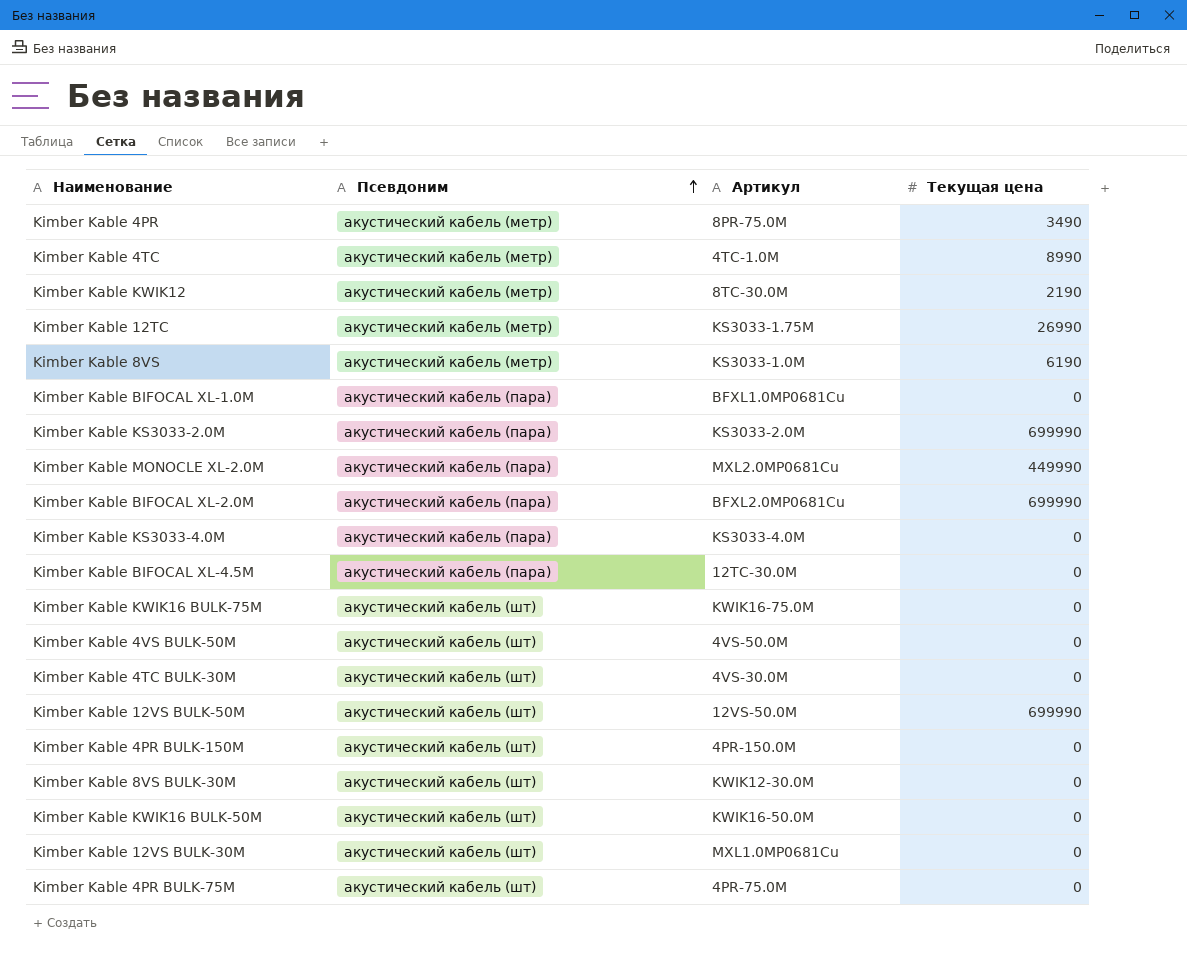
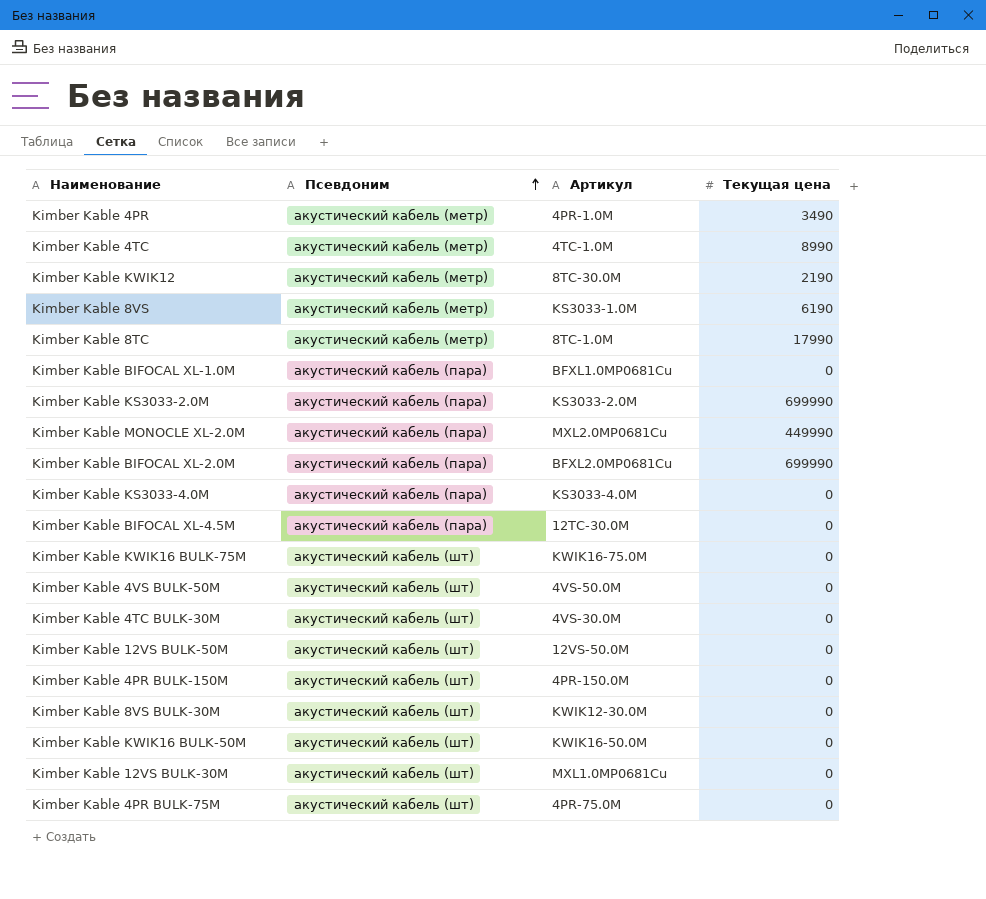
row Kimber Kable 12TC: акустический кабель (метр) | KS3033-1.75M | 26990 -> none
Kimber Kable 4PR | Артикул: 8PR-75.0M -> 4PR-1.0M
row Kimber Kable 8TC: none -> акустический кабель (метр) | 8TC-1.0M | 17990
Kimber Kable 12VS BULK-50M | Текущая цена: 699990 -> 0

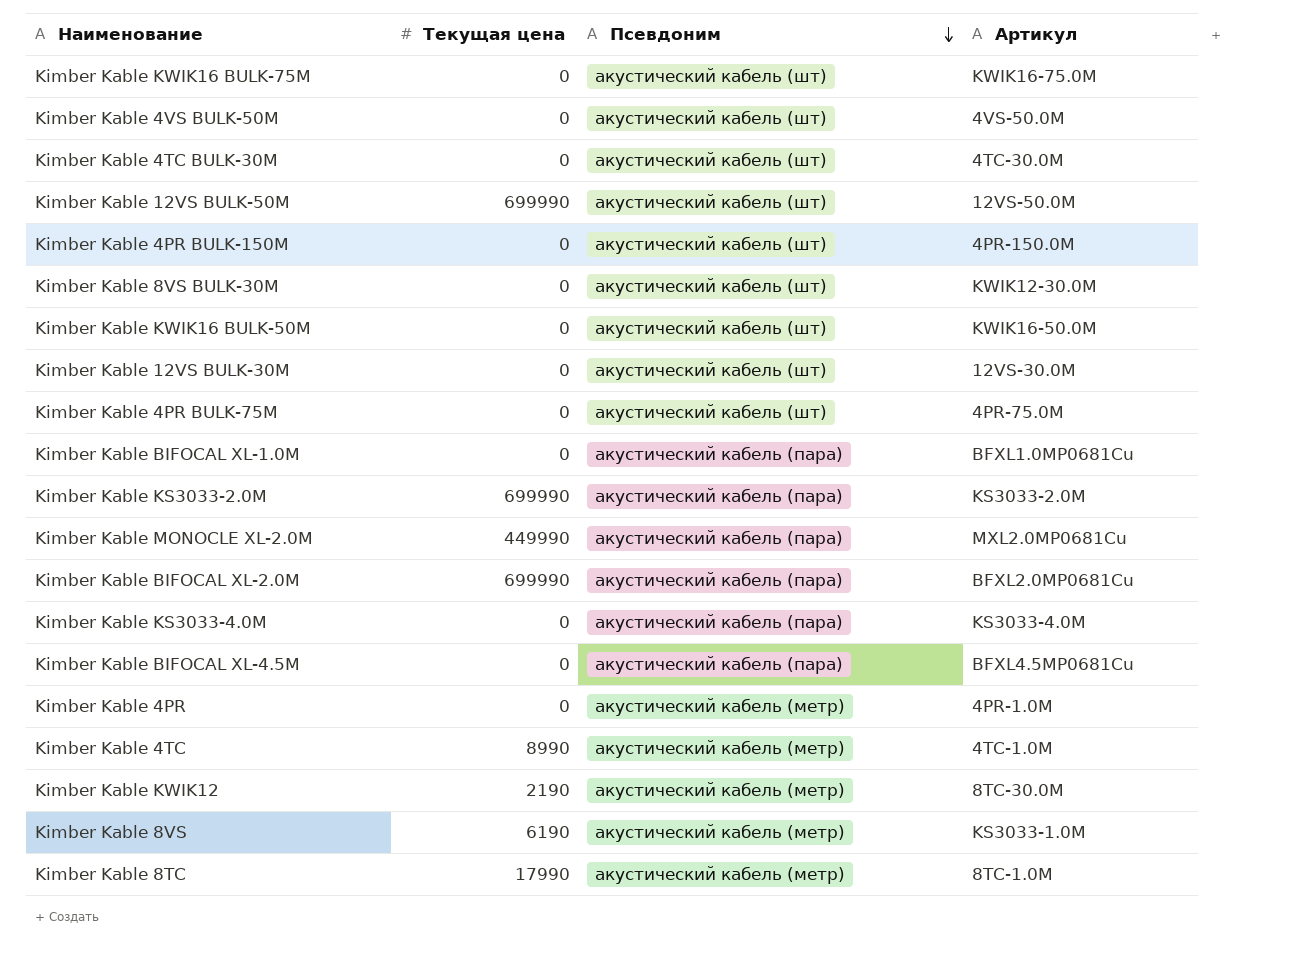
row order: Псевдоним ascending -> Псевдоним descending
column Текущая цена | position: 4 -> 2
Kimber Kable 4TC BULK-30M | Артикул: 4VS-30.0M -> 4TC-30.0M
Kimber Kable 12VS BULK-50M | Текущая цена: 0 -> 699990
Kimber Kable 12VS BULK-30M | Артикул: MXL1.0MP0681Cu -> 12VS-30.0M
Kimber Kable BIFOCAL XL-4.5M | Артикул: 12TC-30.0M -> BFXL4.5MP0681Cu
Kimber Kable 4PR | Текущая цена: 3490 -> 0

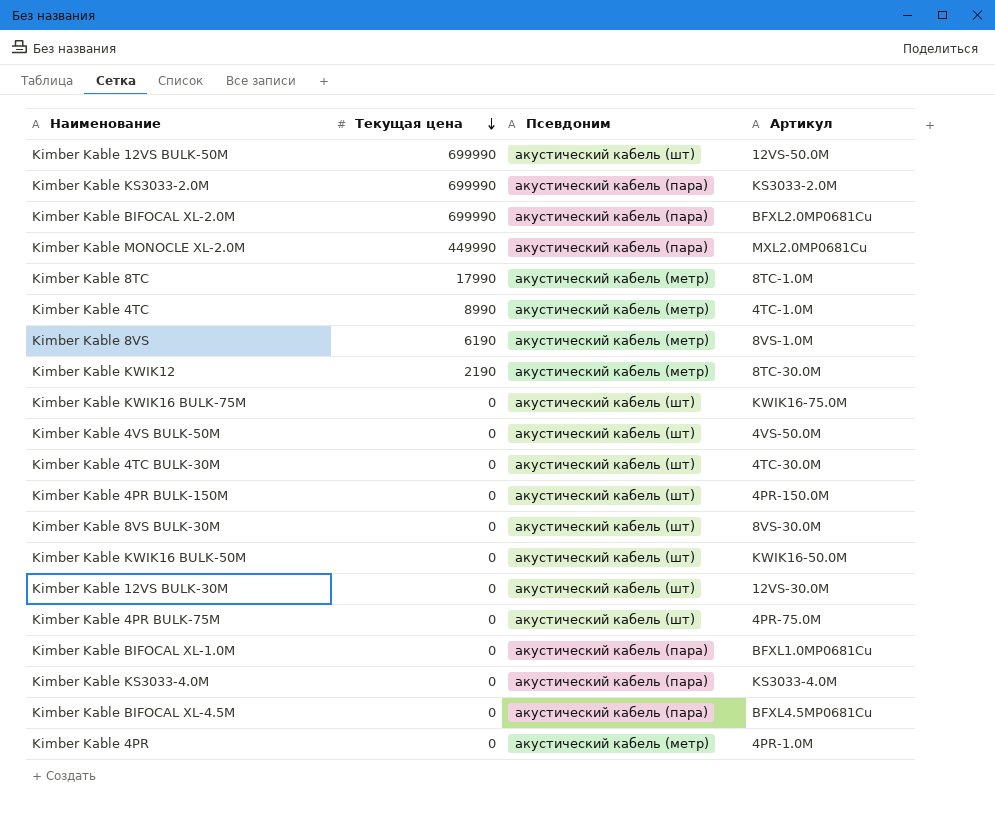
row order: Псевдоним descending -> Текущая цена descending
Kimber Kable 8VS | Артикул: KS3033-1.0M -> 8VS-1.0M
Kimber Kable 8VS BULK-30M | Артикул: KWIK12-30.0M -> 8VS-30.0M

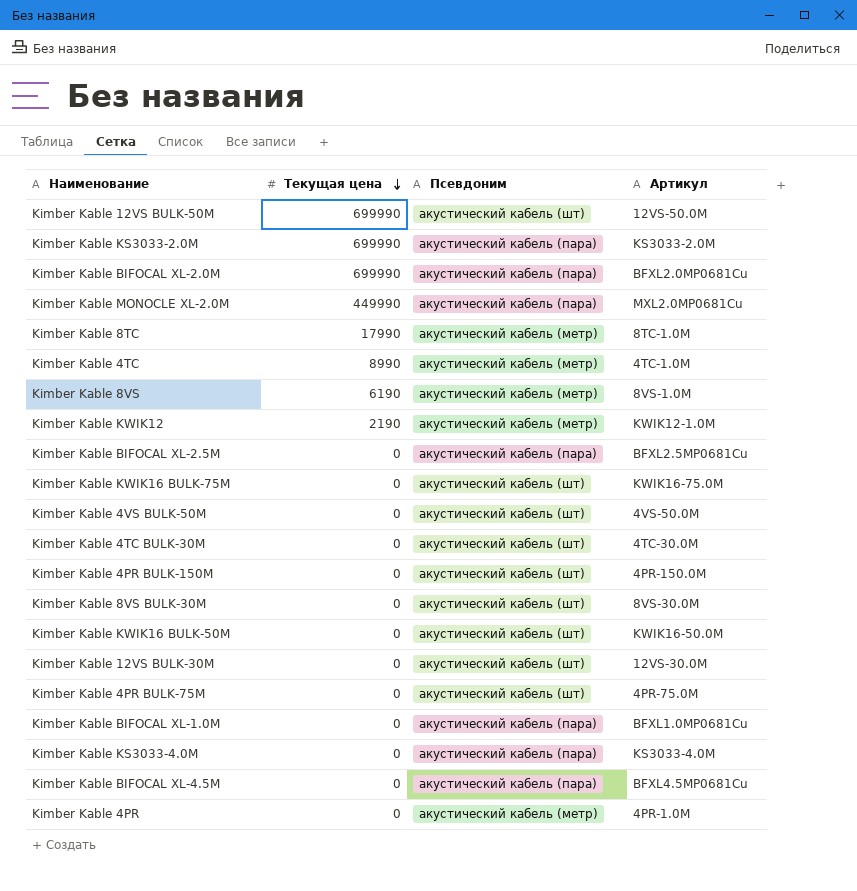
Kimber Kable KWIK12 | Артикул: 8TC-30.0M -> KWIK12-1.0M
row Kimber Kable BIFOCAL XL-2.5M: none -> 0 | акустический кабель (пара) | BFXL2.5MP0681Cu

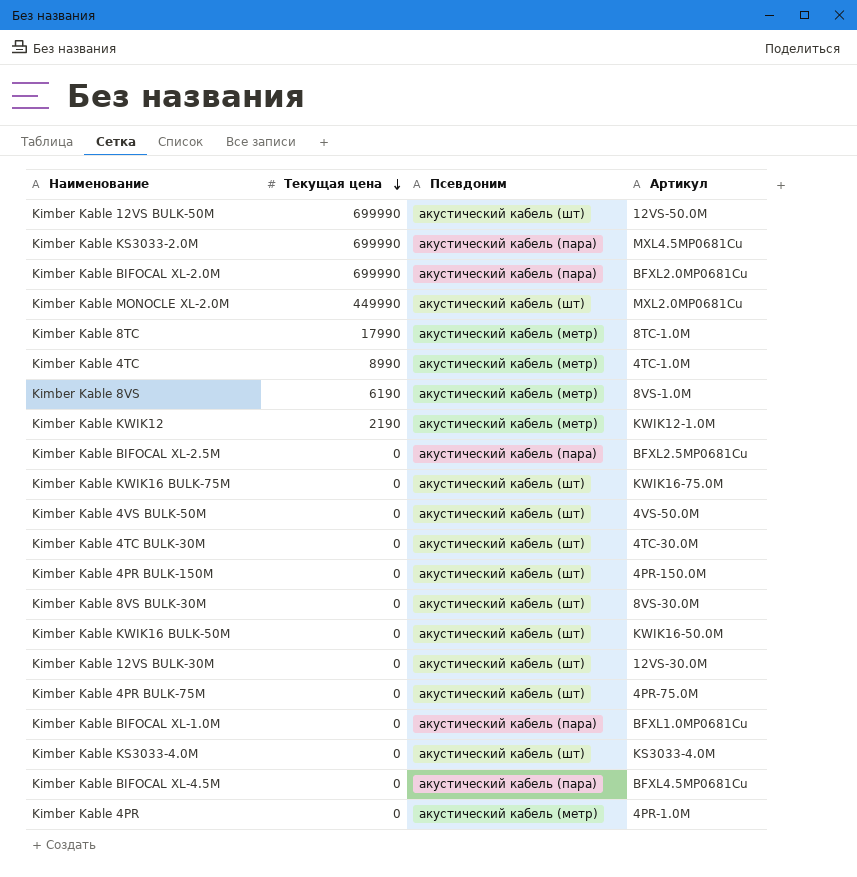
Kimber Kable KS3033-2.0M | Артикул: KS3033-2.0M -> MXL4.5MP0681Cu
Kimber Kable MONOCLE XL-2.0M | Псевдоним: акустический кабель (пара) -> акустический кабель (шт)
Kimber Kable KS3033-4.0M | Псевдоним: акустический кабель (пара) -> акустический кабель (шт)

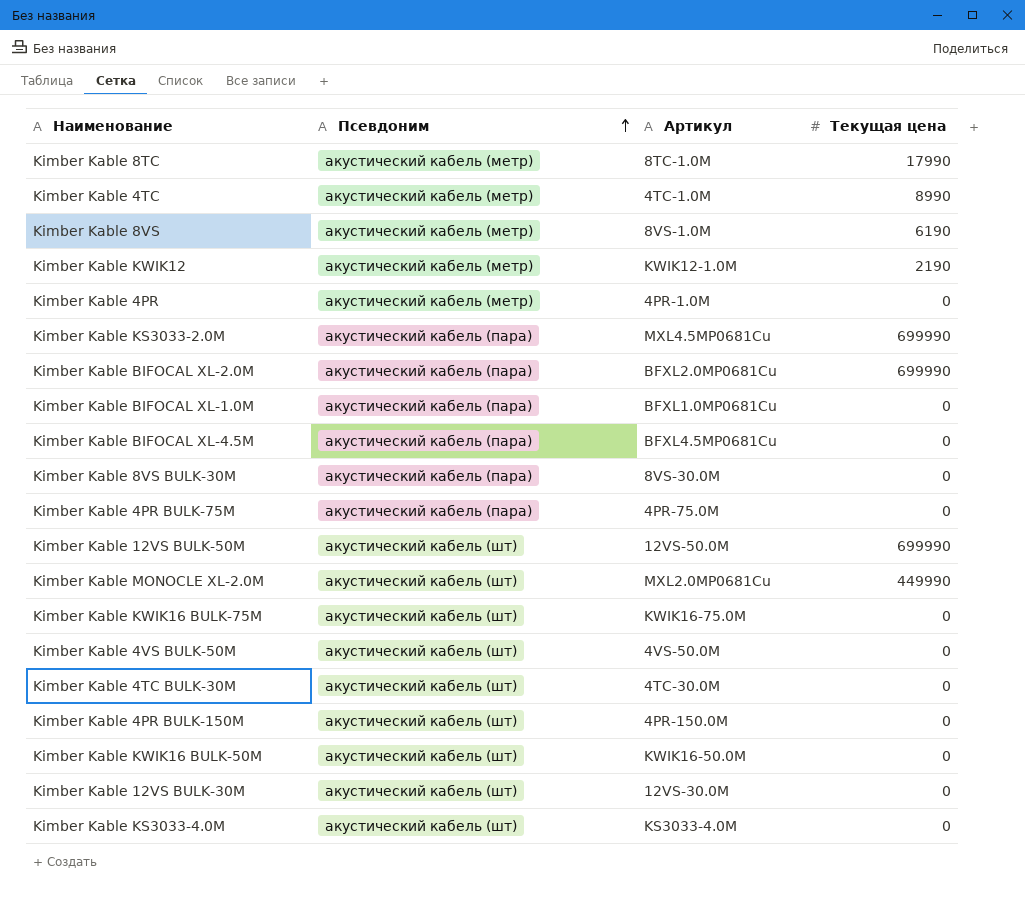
row order: Текущая цена descending -> Псевдоним ascending
column Текущая цена | position: 2 -> 4
row Kimber Kable BIFOCAL XL-2.5M: 0 | акустический кабель (пара) | BFXL2.5MP0681Cu -> none
Kimber Kable 8VS BULK-30M | Псевдоним: акустический кабель (шт) -> акустический кабель (пара)
Kimber Kable 4PR BULK-75M | Псевдоним: акустический кабель (шт) -> акустический кабель (пара)

